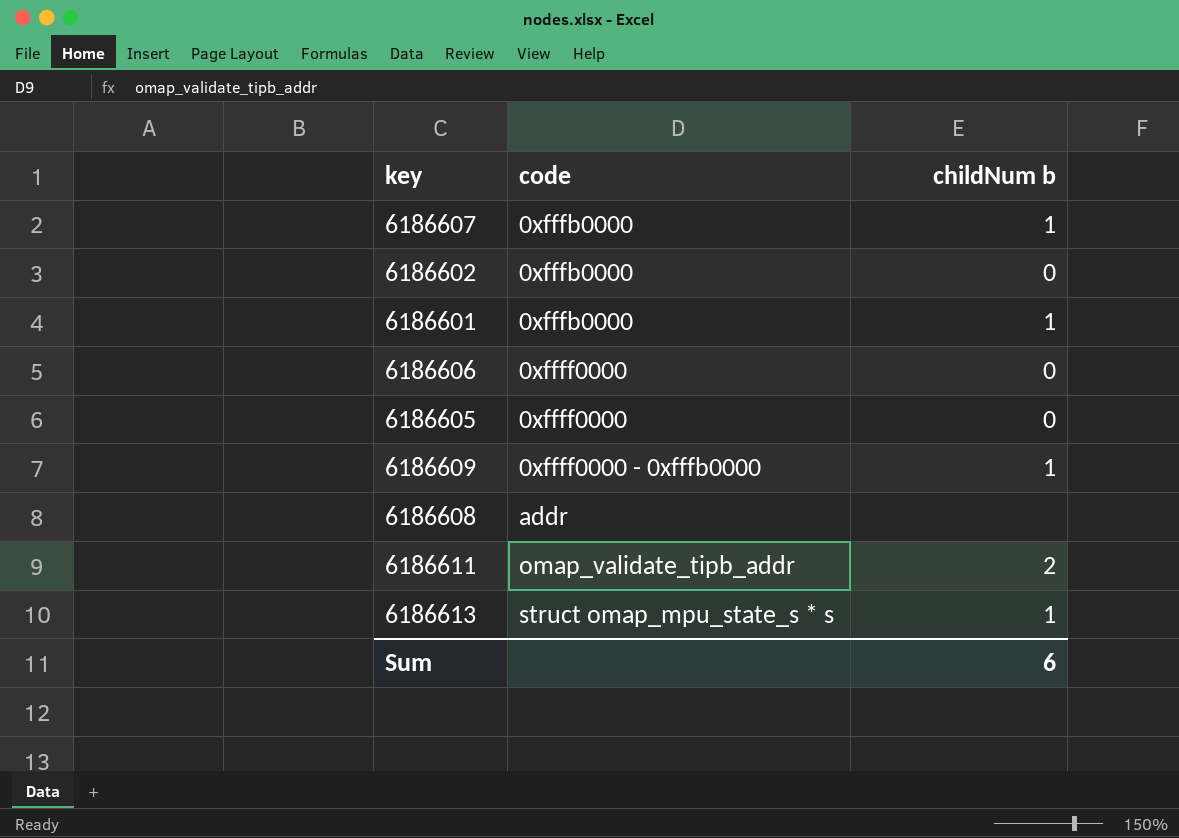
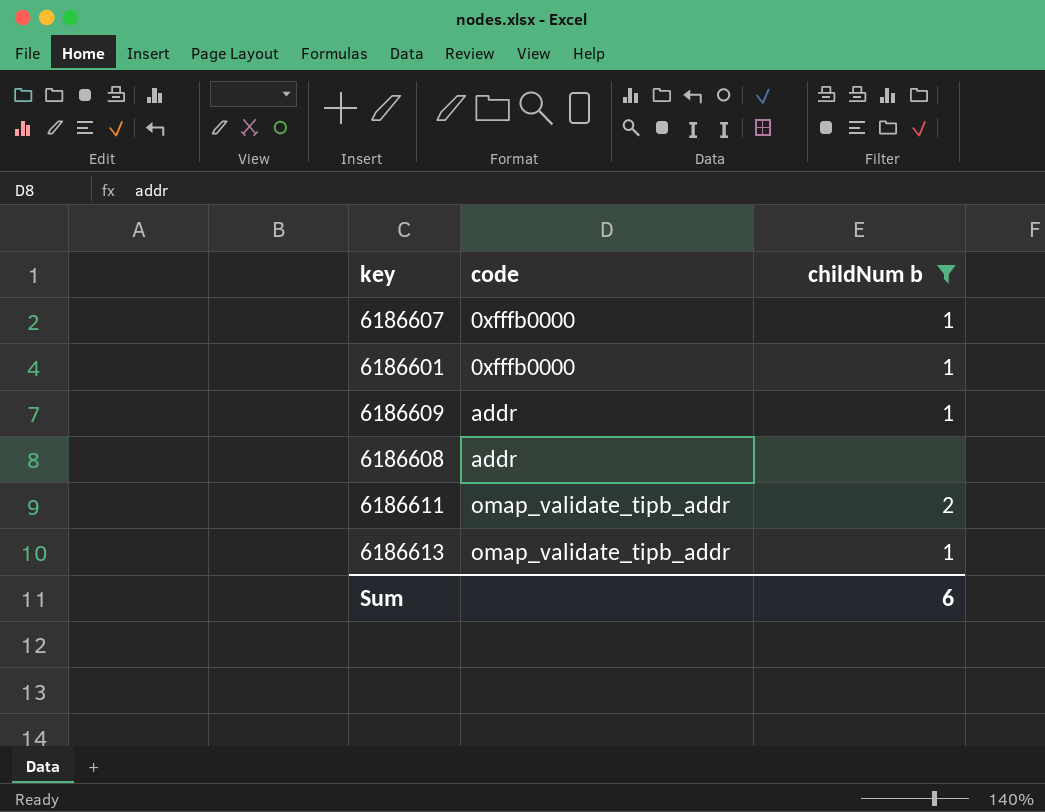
filter: none -> childNum b != 0
6186609 | code: 0xffff0000 - 0xfffb0000 -> addr
6186613 | code: struct omap_mpu_state_s * s -> omap_validate_tipb_addr

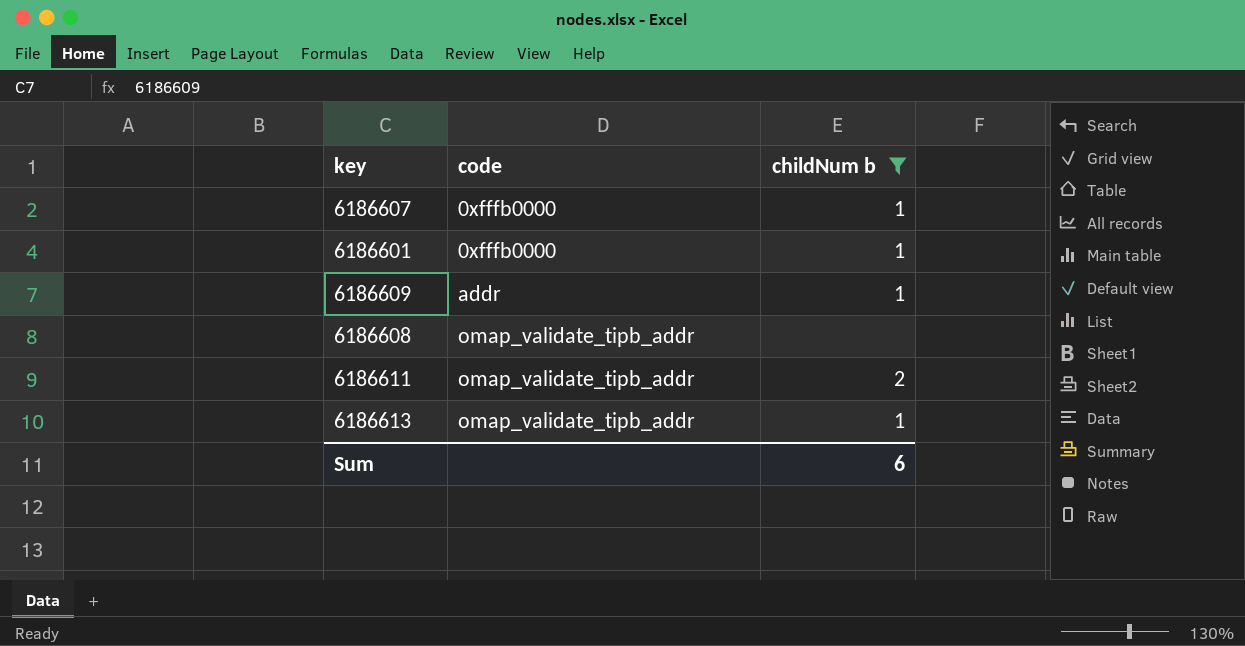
6186608 | code: addr -> omap_validate_tipb_addr

